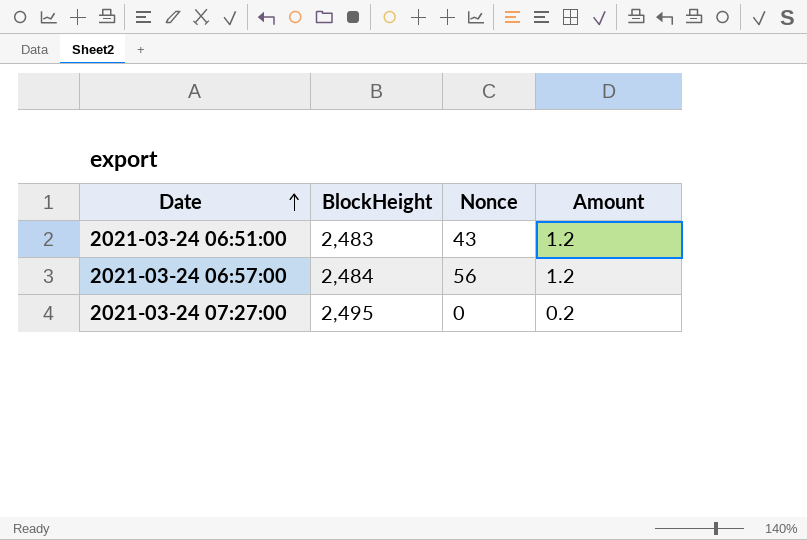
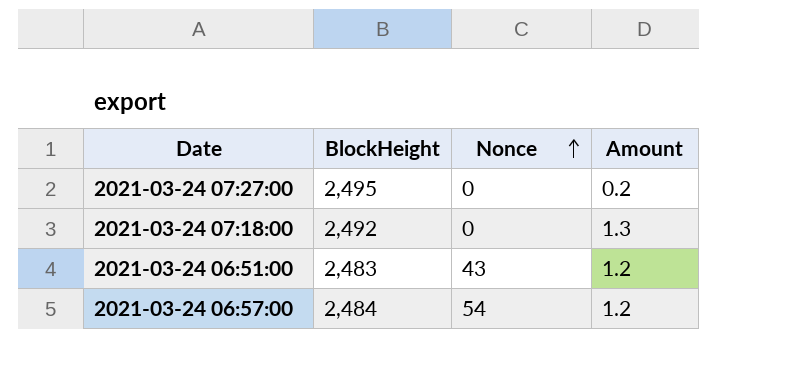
row order: Date ascending -> Nonce ascending
row 2021-03-24 07:18:00: none -> 2,492 | 0 | 1.3
2021-03-24 06:57:00 | Nonce: 56 -> 54

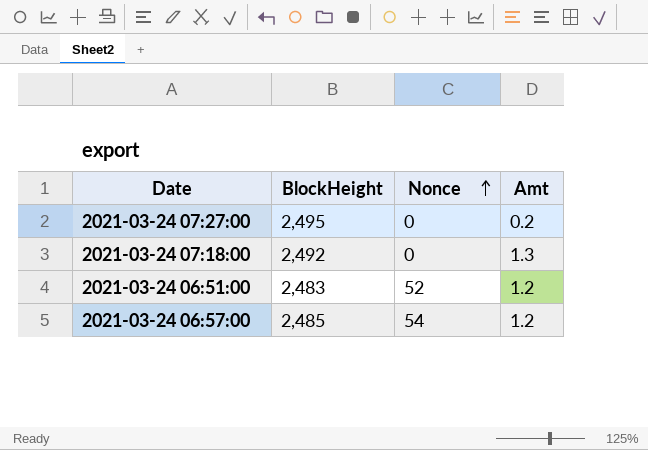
column name: Amount -> Amt
2021-03-24 06:51:00 | Nonce: 43 -> 52
2021-03-24 06:57:00 | BlockHeight: 2,484 -> 2,485

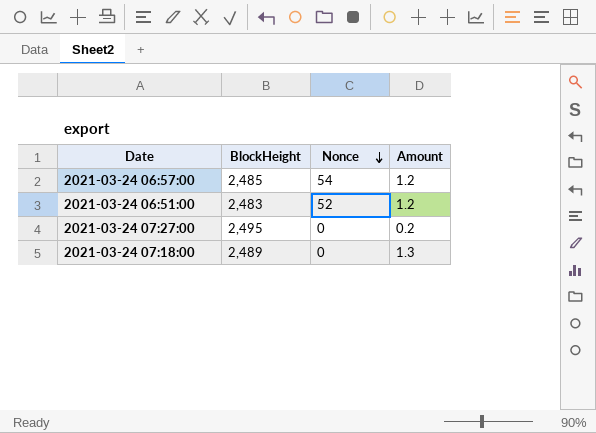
row order: Nonce ascending -> Nonce descending
column name: Amt -> Amount
2021-03-24 07:18:00 | BlockHeight: 2,492 -> 2,489

